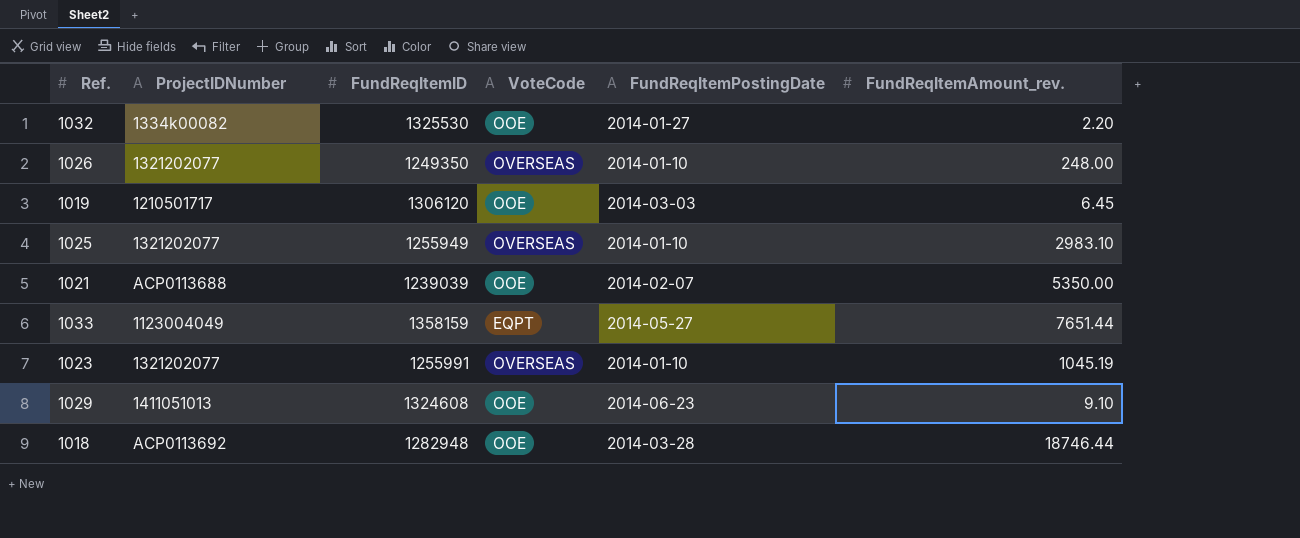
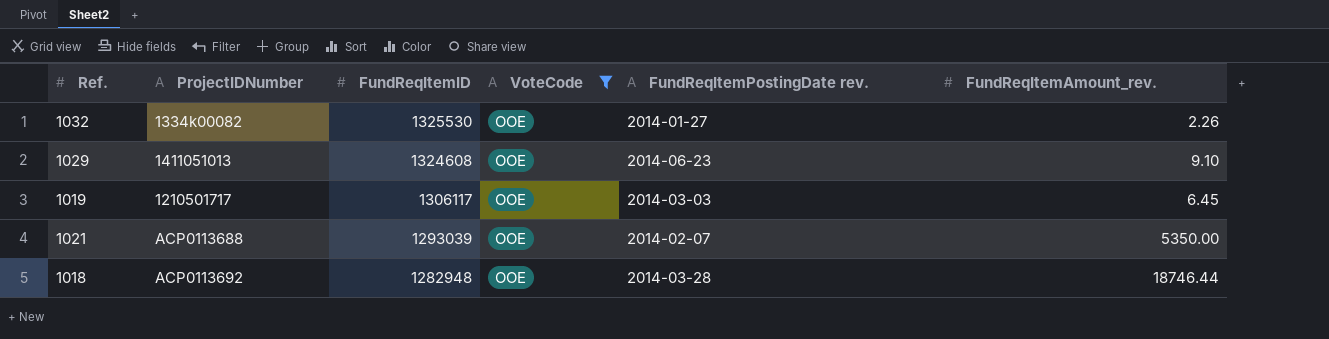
filter: none -> VoteCode = OOE
row order: none -> FundReqItemID descending
column name: FundReqItemPostingDate -> FundReqItemPostingDate rev.
1032 | FundReqItemAmount_rev.: 2.20 -> 2.26
1019 | FundReqItemID: 1306120 -> 1306117
1021 | FundReqItemID: 1239039 -> 1293039

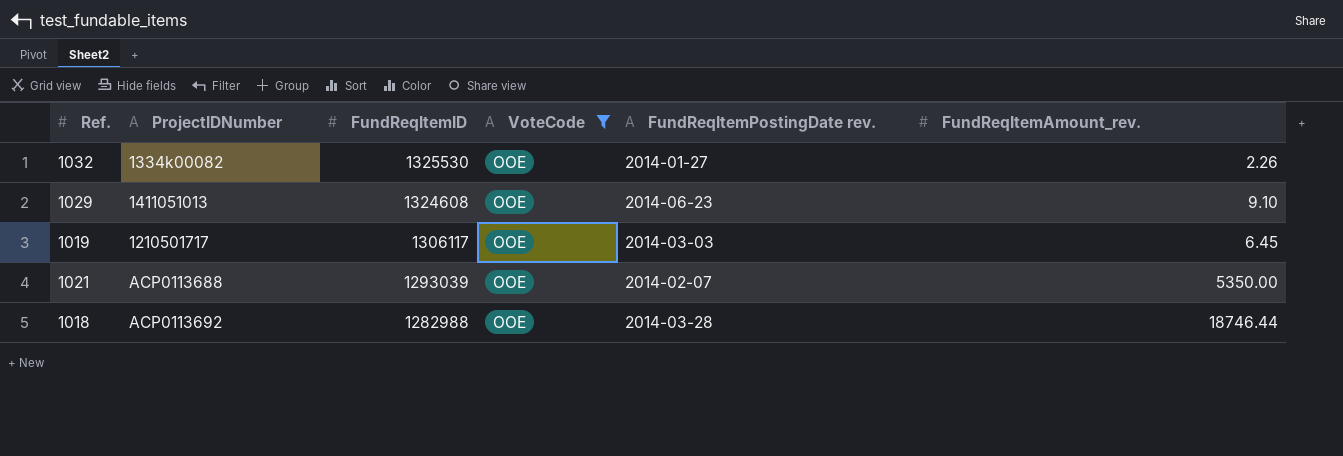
1018 | FundReqItemID: 1282948 -> 1282988

